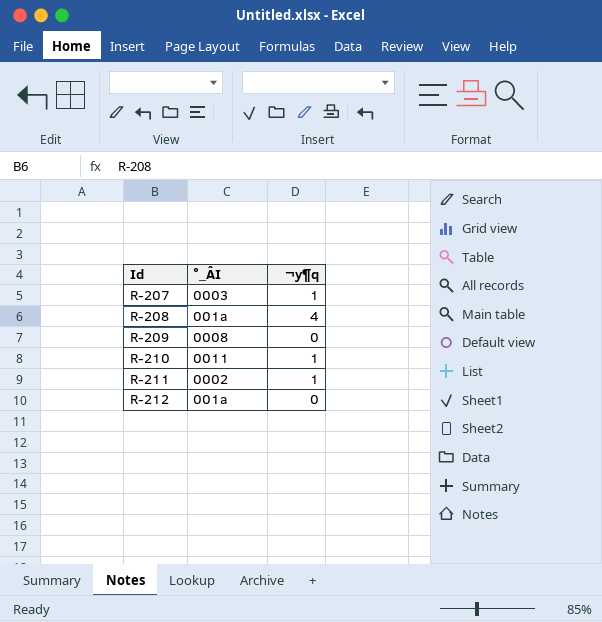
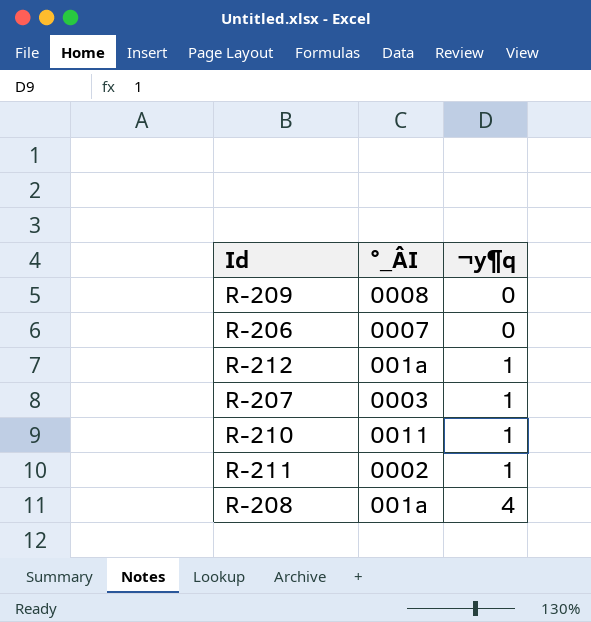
row order: Id ascending -> ¬y¶q ascending
row R-206: none -> 0007 | 0
R-212 | ¬y¶q: 0 -> 1

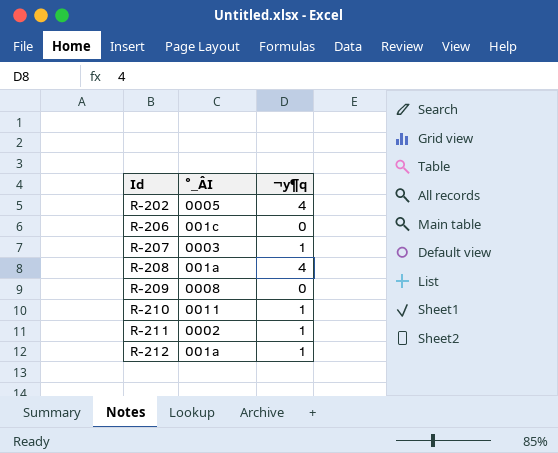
row order: ¬y¶q ascending -> Id ascending
row R-202: none -> 0005 | 4
R-206 | °_ÂI: 0007 -> 001c

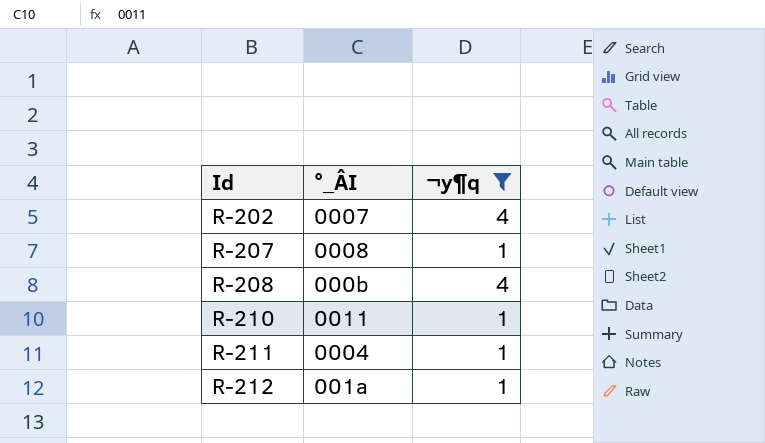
filter: none -> ¬y¶q != 0
R-202 | °_ÂI: 0005 -> 0007
R-207 | °_ÂI: 0003 -> 0008
R-208 | °_ÂI: 001a -> 000b
R-211 | °_ÂI: 0002 -> 0004

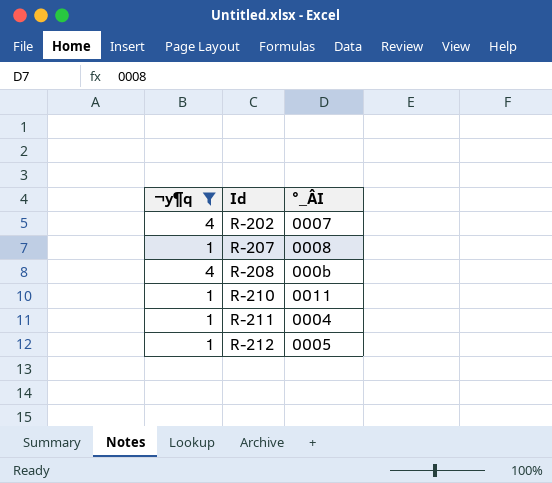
column ¬y¶q | position: 3 -> 1
R-212 | °_ÂI: 001a -> 0005

